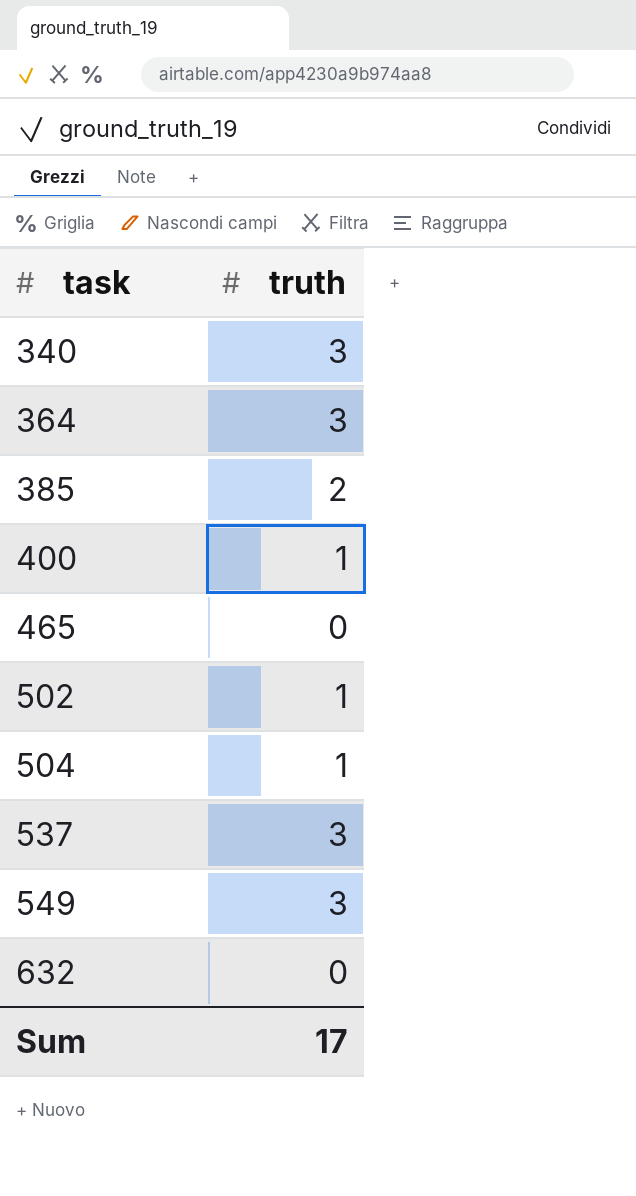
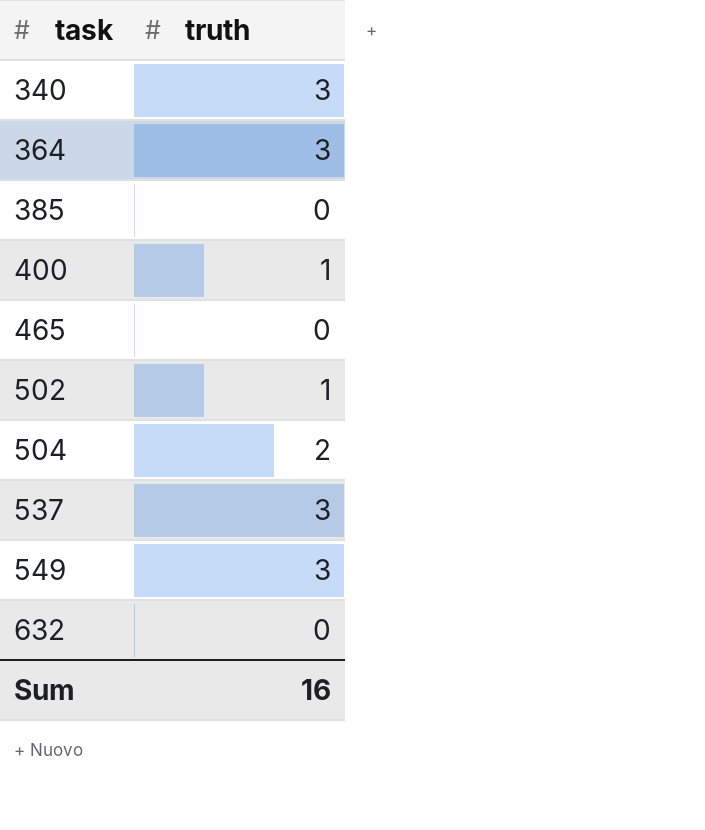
385 | truth: 2 -> 0
504 | truth: 1 -> 2
Sum | truth: 17 -> 16

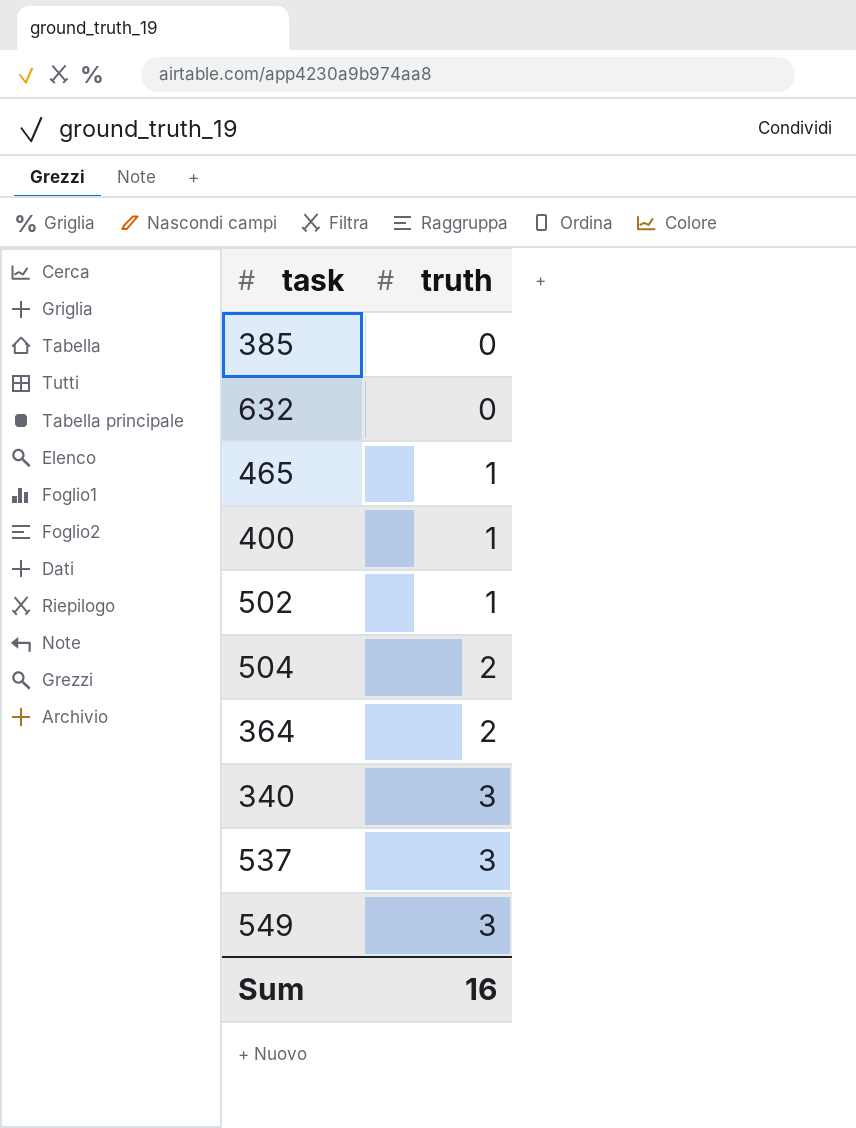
row order: task ascending -> truth ascending
465 | truth: 0 -> 1
364 | truth: 3 -> 2

